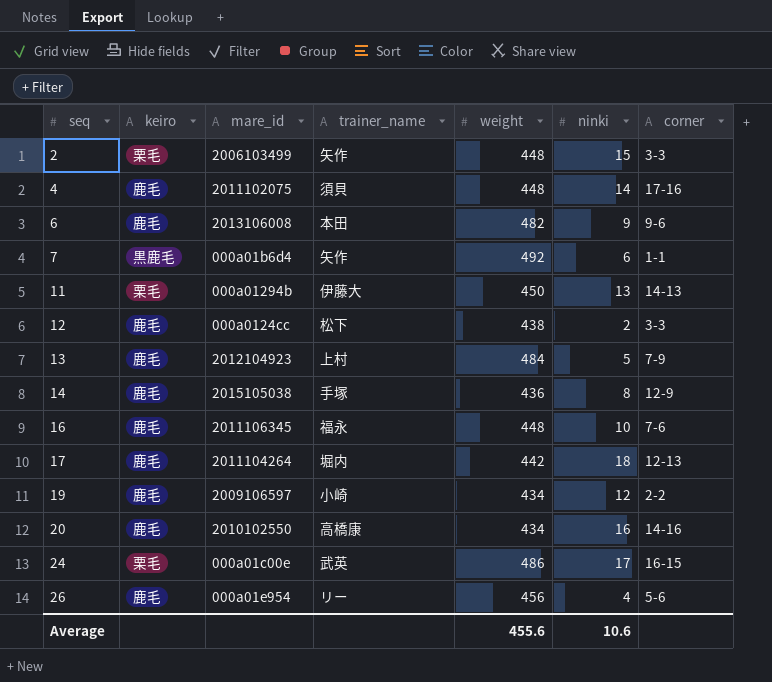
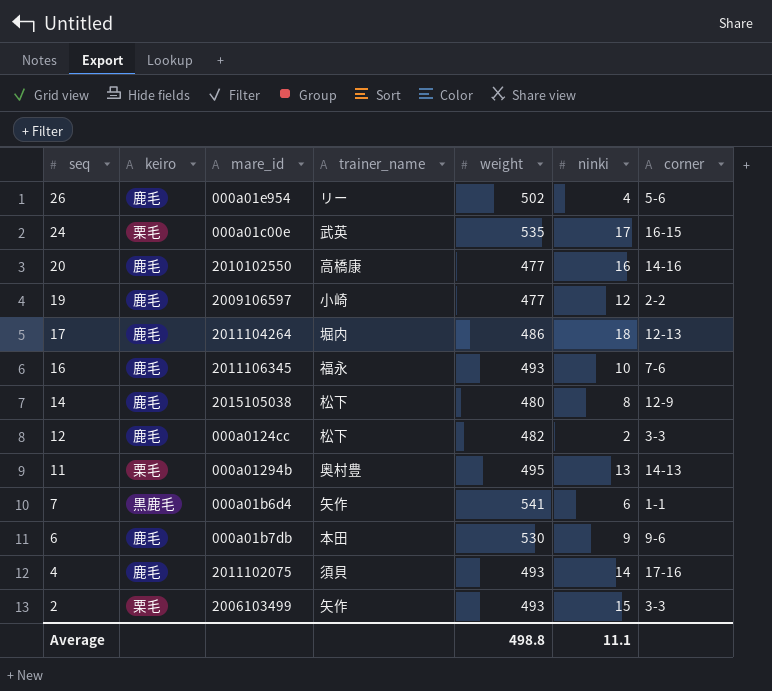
row order: seq ascending -> seq descending
row 13: 鹿毛 | 2012104923 | 上村 | 484 | 5 | 7-9 -> none
26 | weight: 456 -> 502
24 | weight: 486 -> 535
20 | weight: 434 -> 477
19 | weight: 434 -> 477
17 | weight: 442 -> 486
16 | weight: 448 -> 493
14 | trainer_name: 手塚 -> 松下
14 | weight: 436 -> 480
12 | weight: 438 -> 482
11 | trainer_name: 伊藤大 -> 奥村豊
11 | weight: 450 -> 495
7 | weight: 492 -> 541
6 | mare_id: 2013106008 -> 000a01b7db
6 | weight: 482 -> 530
4 | weight: 448 -> 493
2 | weight: 448 -> 493
Average | weight: 455.6 -> 498.8
Average | ninki: 10.6 -> 11.1

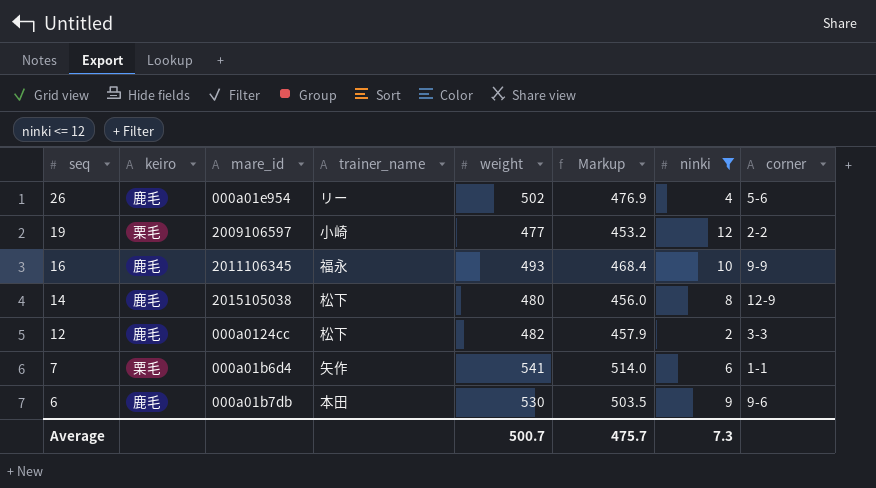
filter: none -> ninki <= 12
column Markup | formula: none -> [weight] * 0.95
19 | keiro: 鹿毛 -> 栗毛
16 | corner: 7-6 -> 9-9
7 | keiro: 黒鹿毛 -> 栗毛
Average | weight: 498.8 -> 500.7
Average | ninki: 11.1 -> 7.3

